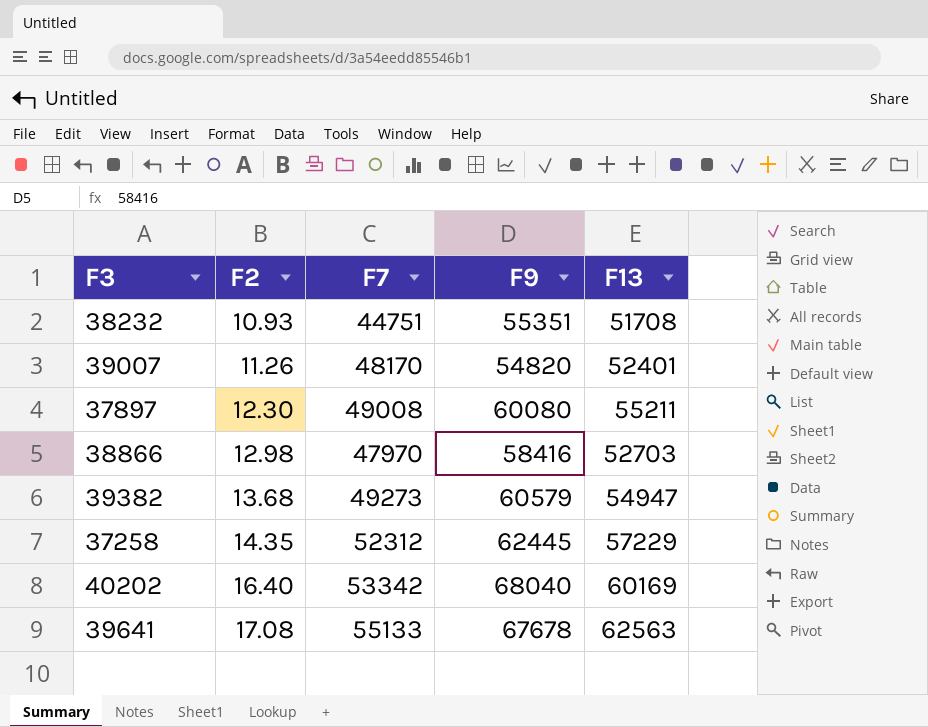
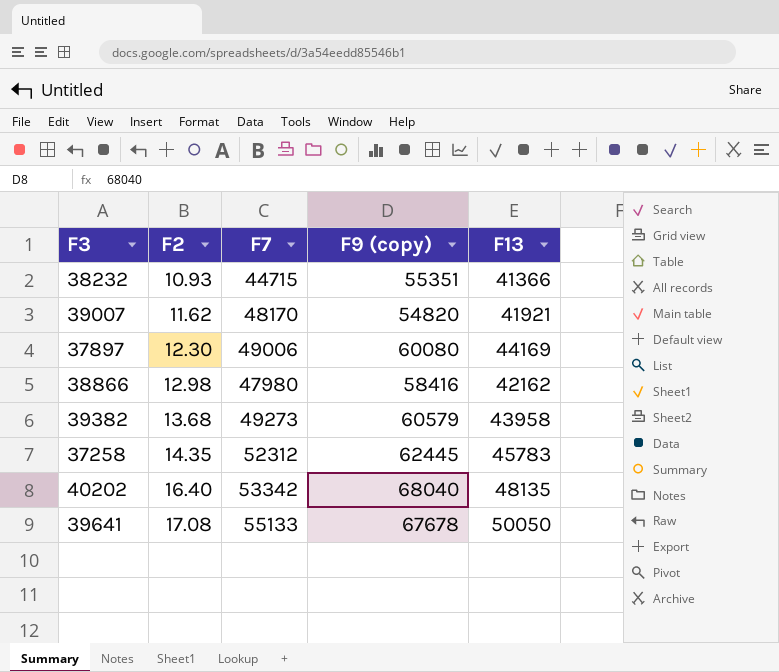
column name: F9 -> F9 (copy)
38232 | F7: 44751 -> 44715
38232 | F13: 51708 -> 41366
39007 | F2: 11.26 -> 11.62
39007 | F13: 52401 -> 41921
37897 | F7: 49008 -> 49006
37897 | F13: 55211 -> 44169
38866 | F7: 47970 -> 47980
38866 | F13: 52703 -> 42162
39382 | F13: 54947 -> 43958
37258 | F13: 57229 -> 45783
40202 | F13: 60169 -> 48135
39641 | F13: 62563 -> 50050

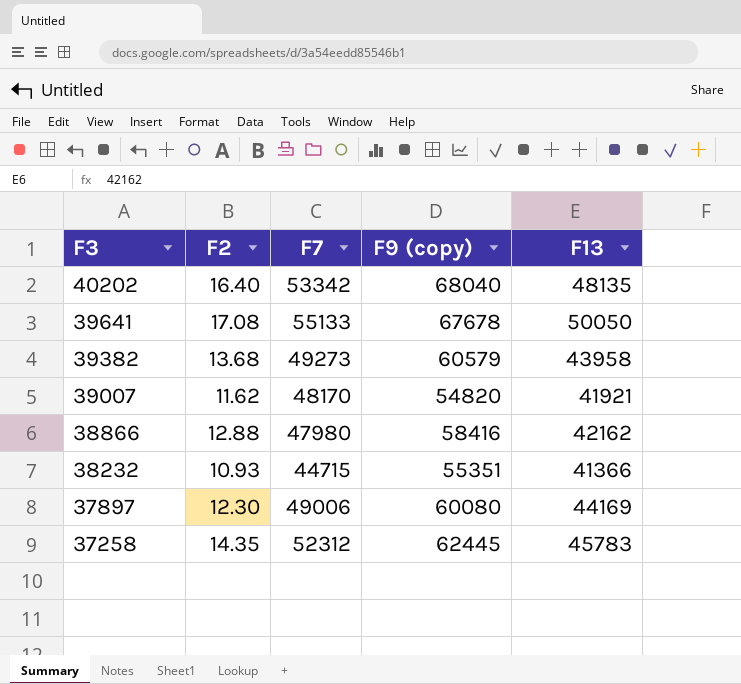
row order: F2 ascending -> F3 descending
38866 | F2: 12.98 -> 12.88

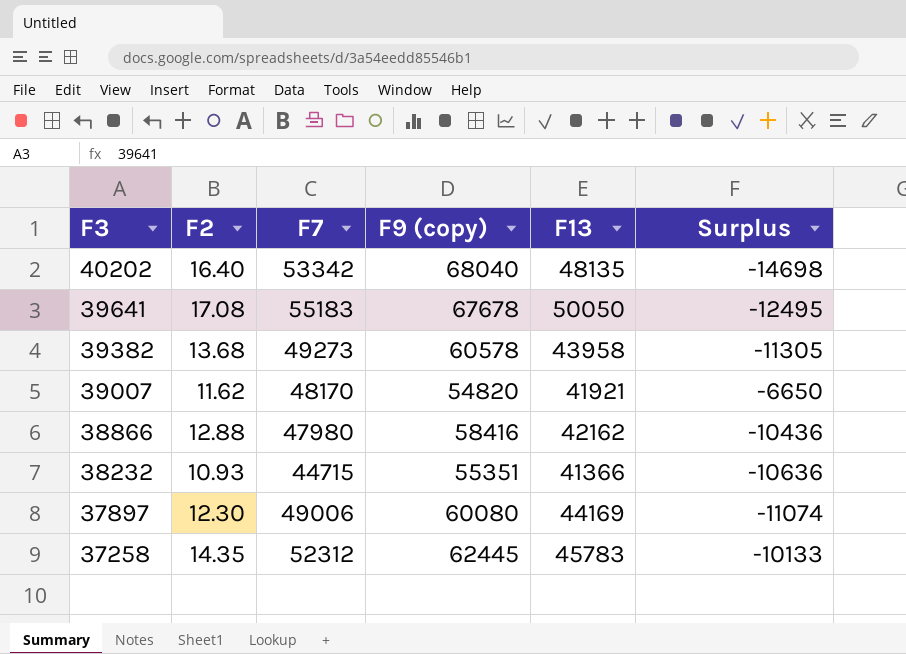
column Surplus | formula: none -> [F7] - [F9 (copy)]
39641 | F7: 55133 -> 55183
39382 | F9 (copy): 60579 -> 60578

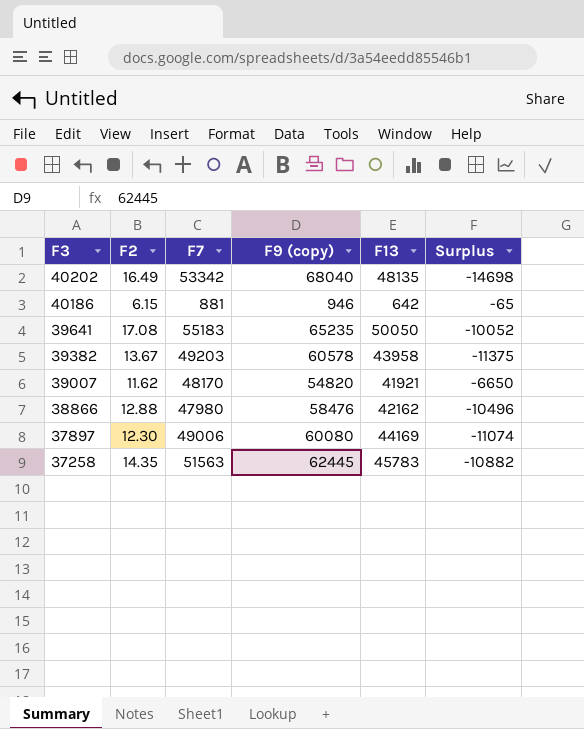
row 38232: 10.93 | 44715 | 55351 | 41366 | -10636 -> none
40202 | F2: 16.40 -> 16.49
row 40186: none -> 6.15 | 881 | 946 | 642 | -65
39641 | F9 (copy): 67678 -> 65235
39641 | Surplus: -12495 -> -10052
39382 | F2: 13.68 -> 13.67
39382 | F7: 49273 -> 49203
39382 | Surplus: -11305 -> -11375
38866 | F9 (copy): 58416 -> 58476
38866 | Surplus: -10436 -> -10496
37258 | F7: 52312 -> 51563
37258 | Surplus: -10133 -> -10882

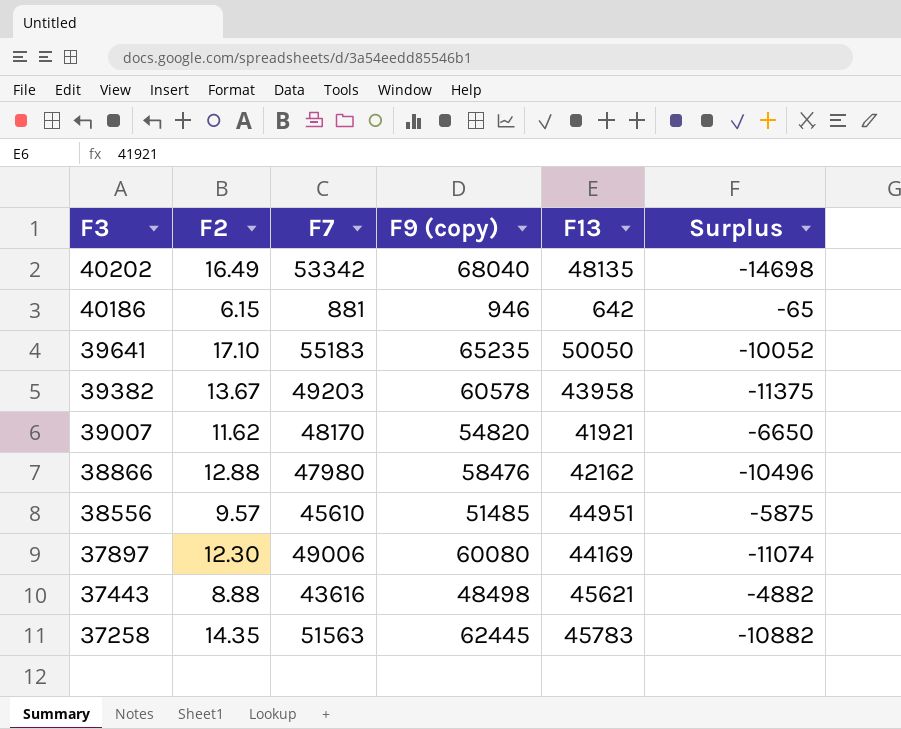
39641 | F2: 17.08 -> 17.10
row 38556: none -> 9.57 | 45610 | 51485 | 44951 | -5875
row 37443: none -> 8.88 | 43616 | 48498 | 45621 | -4882

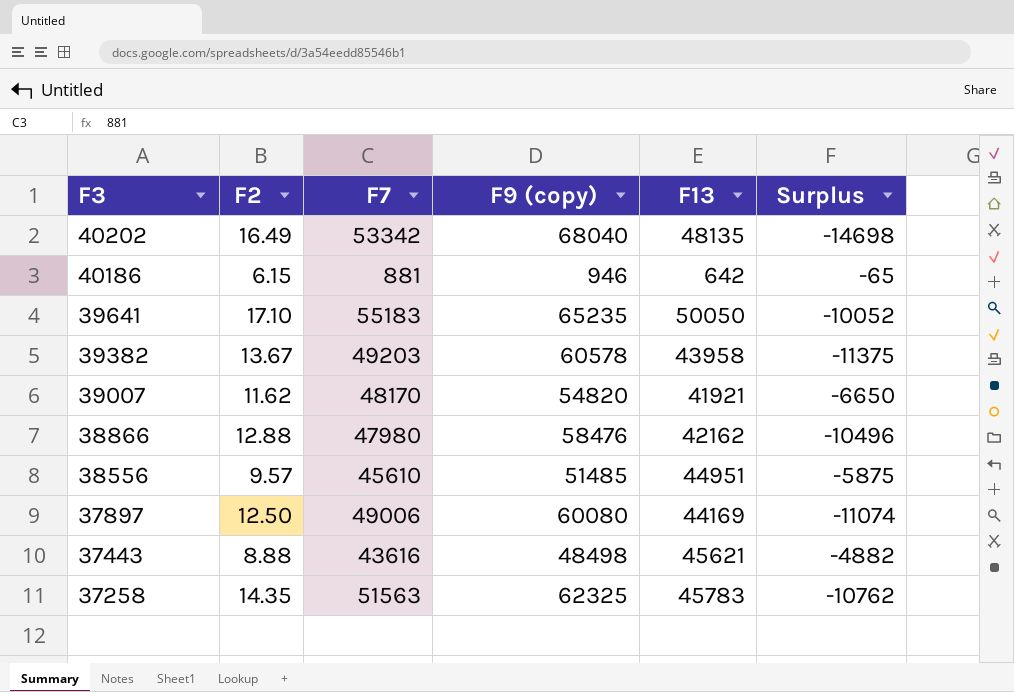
37897 | F2: 12.30 -> 12.50
37258 | F9 (copy): 62445 -> 62325
37258 | Surplus: -10882 -> -10762

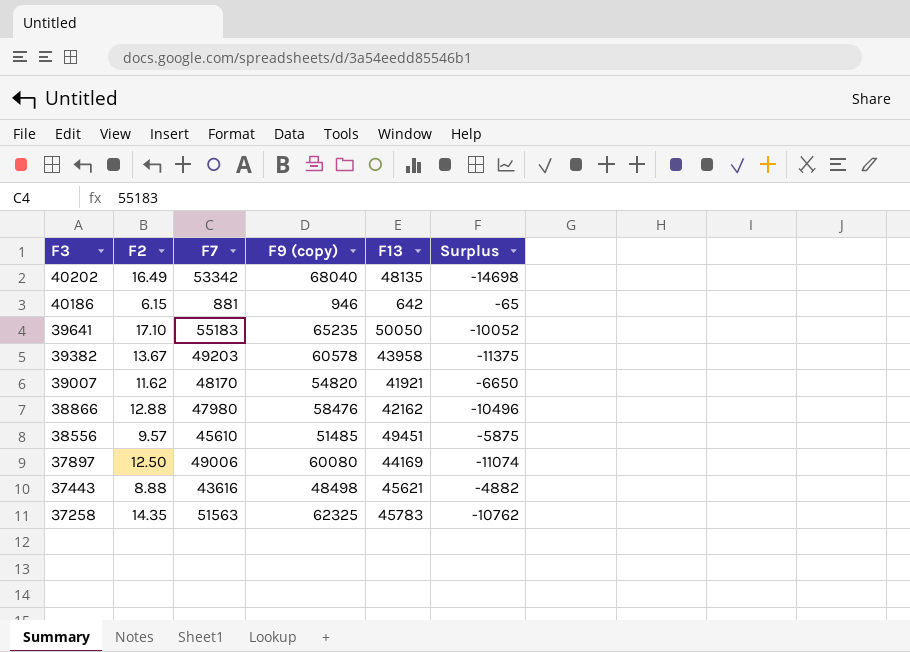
38556 | F13: 44951 -> 49451

